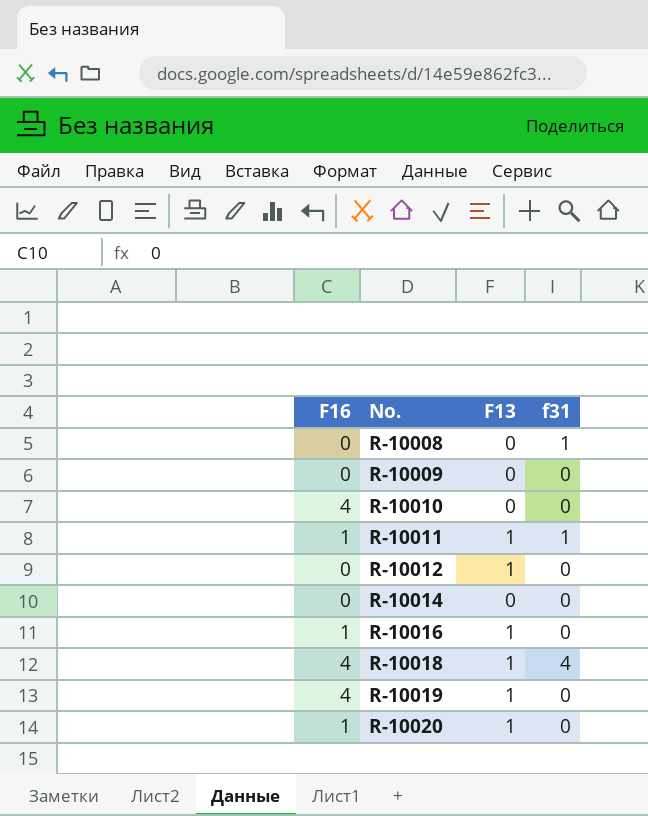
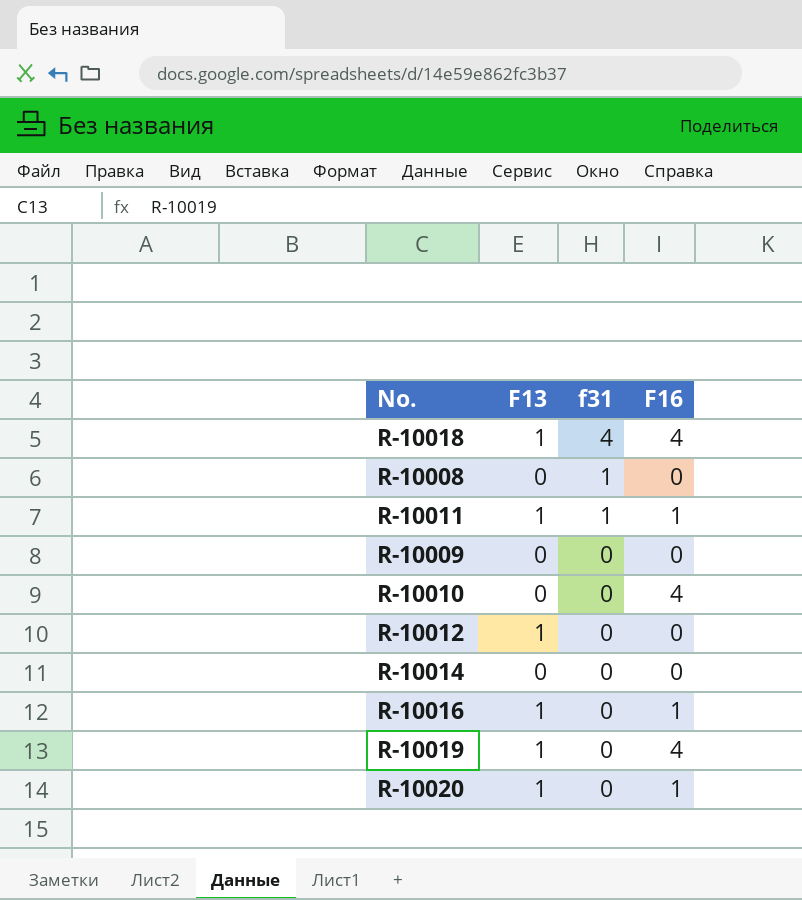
row order: No. ascending -> f31 descending
column F16 | position: 1 -> 4

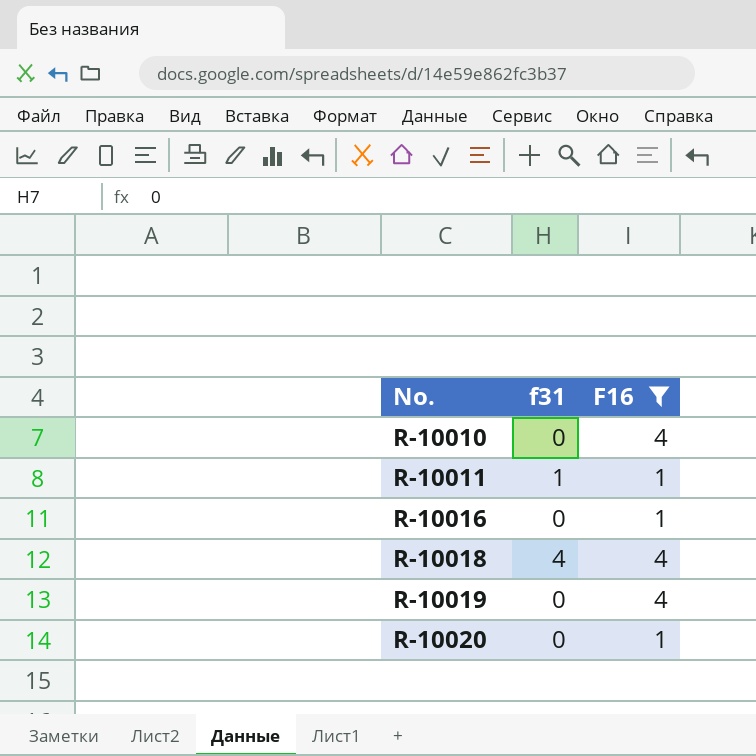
filter: none -> F16 != 0
row order: f31 descending -> No. ascending
column F13 | position: 2 -> none

